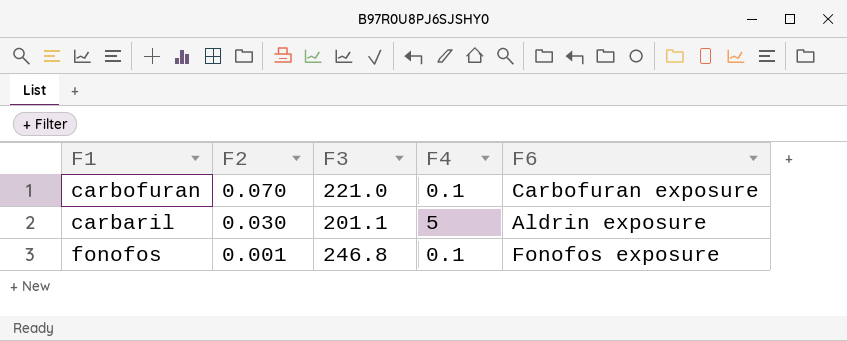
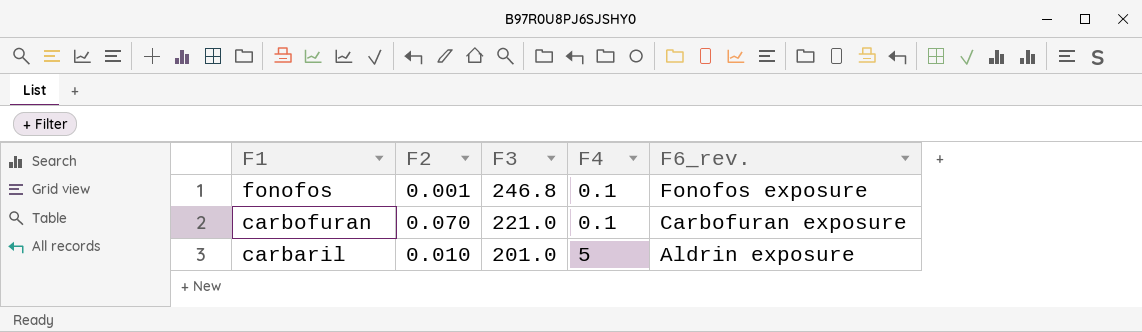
row order: F2 descending -> F1 descending
column name: F6 -> F6_rev.
carbaril | F2: 0.030 -> 0.010
carbaril | F3: 201.1 -> 201.0

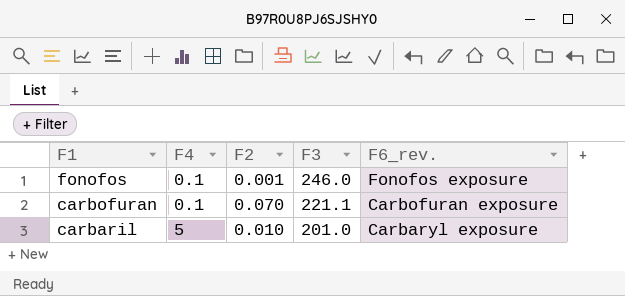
column F4 | position: 4 -> 2
fonofos | F3: 246.8 -> 246.0
carbofuran | F3: 221.0 -> 221.1
carbaril | F6_rev.: Aldrin exposure -> Carbaryl exposure

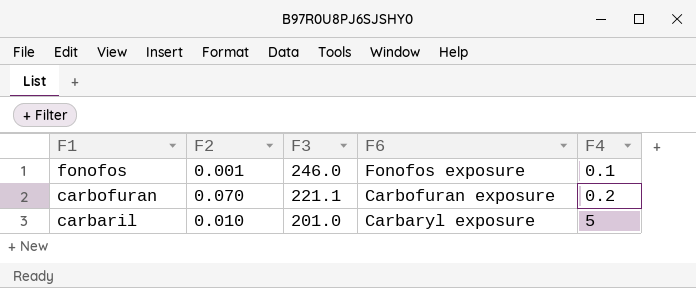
column name: F6_rev. -> F6
column F4 | position: 2 -> 5
carbofuran | F4: 0.1 -> 0.2

